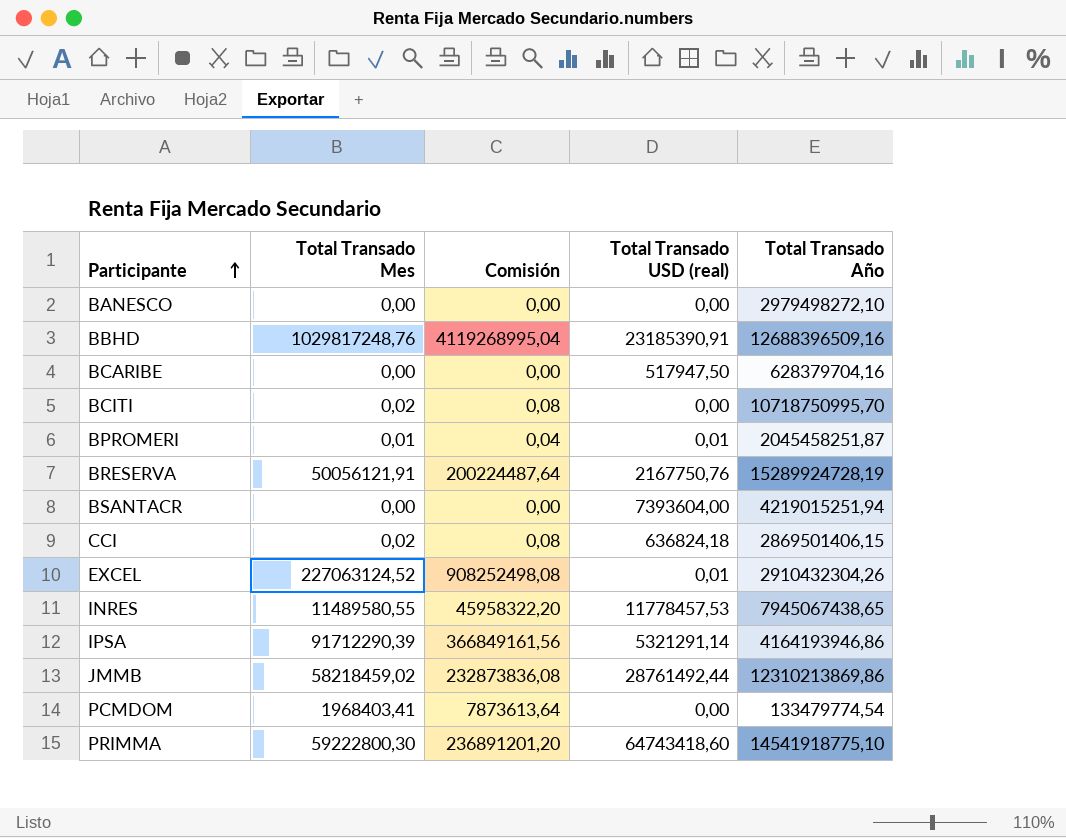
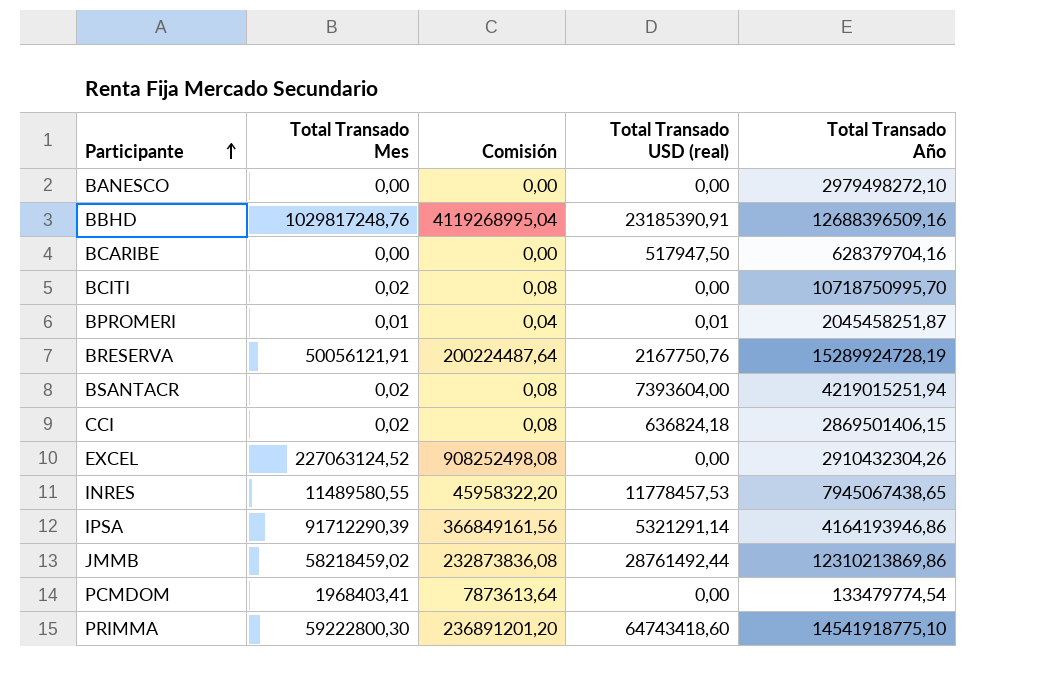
BSANTACR | Total Transado Mes: 0,00 -> 0,02
BSANTACR | Comisión: 0,00 -> 0,08
EXCEL | Total Transado USD (real): 0,01 -> 0,00

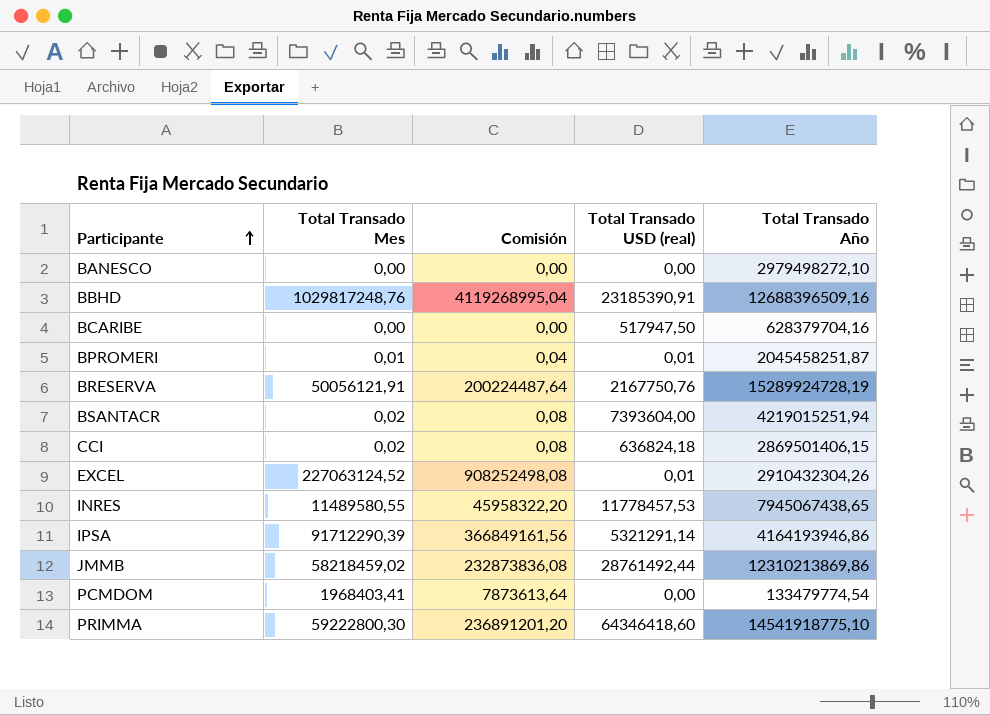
row BCITI: 0,02 | 0,08 | 0,00 | 10718750995,70 -> none
EXCEL | Total Transado USD (real): 0,00 -> 0,01
PRIMMA | Total Transado USD (real): 64743418,60 -> 64346418,60

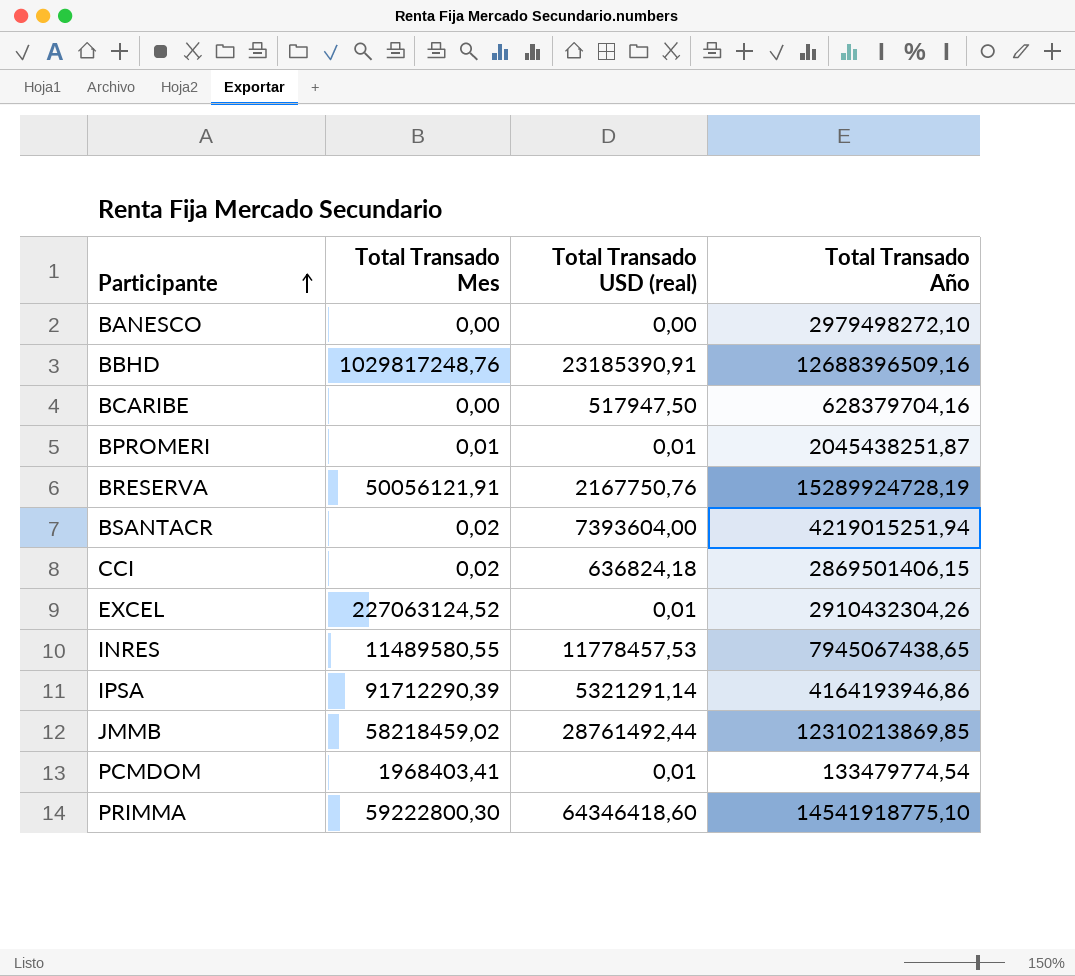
column Comisión | formula: [Total Transado Mes] * 4 -> none
BPROMERI | Total Transado Año: 2045458251,87 -> 2045438251,87
JMMB | Total Transado Año: 12310213869,86 -> 12310213869,85
PCMDOM | Total Transado USD (real): 0,00 -> 0,01

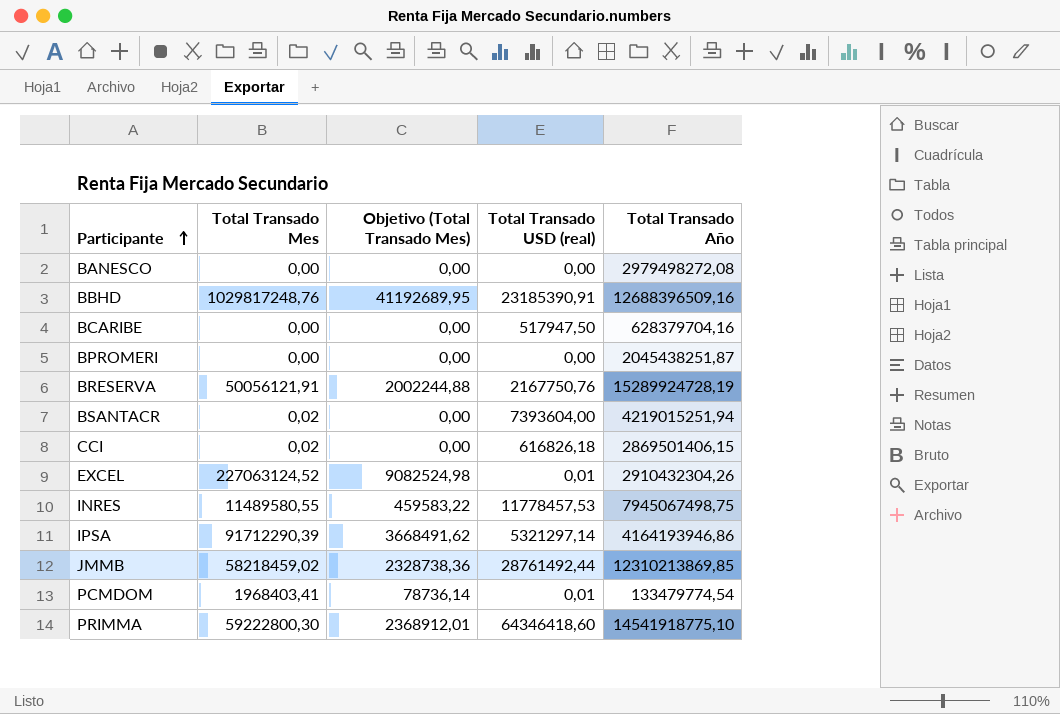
column Objetivo (Total Transado Mes) | formula: none -> [Total Transado Mes] * 0,04
BANESCO | Total Transado Año: 2979498272,10 -> 2979498272,08
BPROMERI | Total Transado Mes: 0,01 -> 0,00
BPROMERI | Total Transado USD (real): 0,01 -> 0,00
CCI | Total Transado USD (real): 636824,18 -> 616826,18
INRES | Total Transado Año: 7945067438,65 -> 7945067498,75
IPSA | Total Transado USD (real): 5321291,14 -> 5321297,14

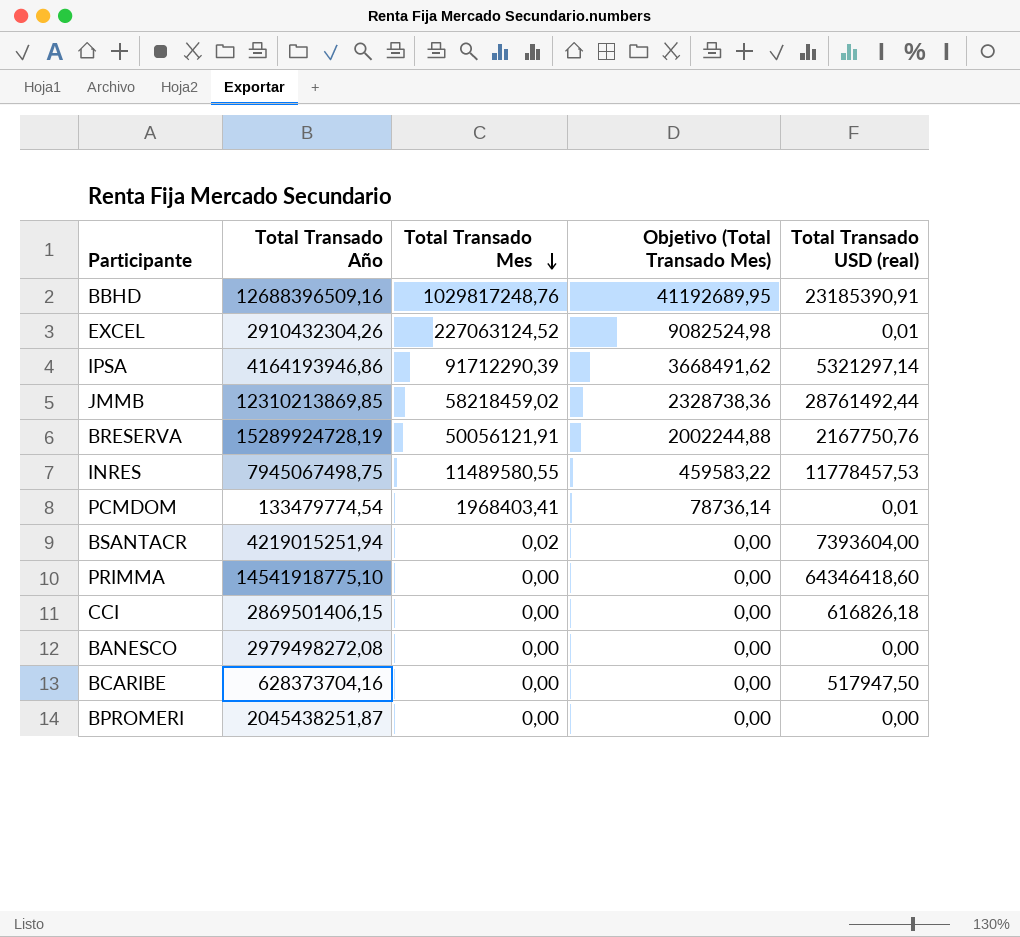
row order: Participante ascending -> Total Transado Mes descending
column Total Transado Año | position: 5 -> 2
PRIMMA | Total Transado Mes: 59222800,30 -> 0,00
PRIMMA | Objetivo (Total Transado Mes): 2368912,01 -> 0,00
CCI | Total Transado Mes: 0,02 -> 0,00
BCARIBE | Total Transado Año: 628379704,16 -> 628373704,16

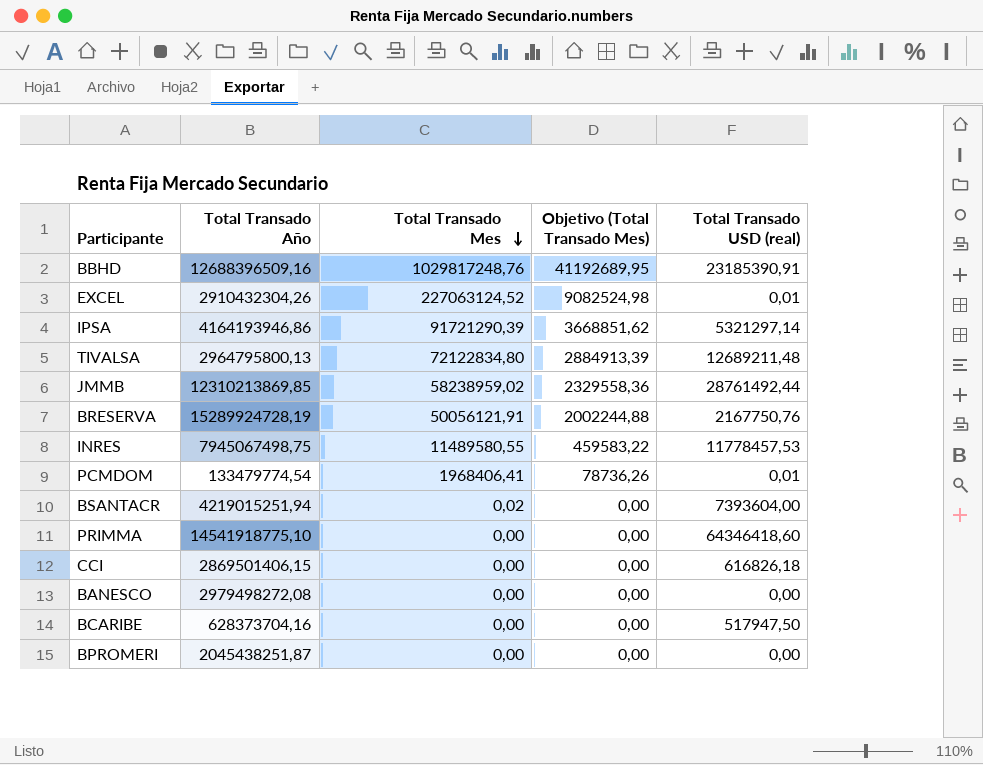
IPSA | Total Transado Mes: 91712290,39 -> 91721290,39
IPSA | Objetivo (Total Transado Mes): 3668491,62 -> 3668851,62
row TIVALSA: none -> 2964795800,13 | 72122834,80 | 2884913,39 | 12689211,48
JMMB | Total Transado Mes: 58218459,02 -> 58238959,02
JMMB | Objetivo (Total Transado Mes): 2328738,36 -> 2329558,36
PCMDOM | Total Transado Mes: 1968403,41 -> 1968406,41
PCMDOM | Objetivo (Total Transado Mes): 78736,14 -> 78736,26

